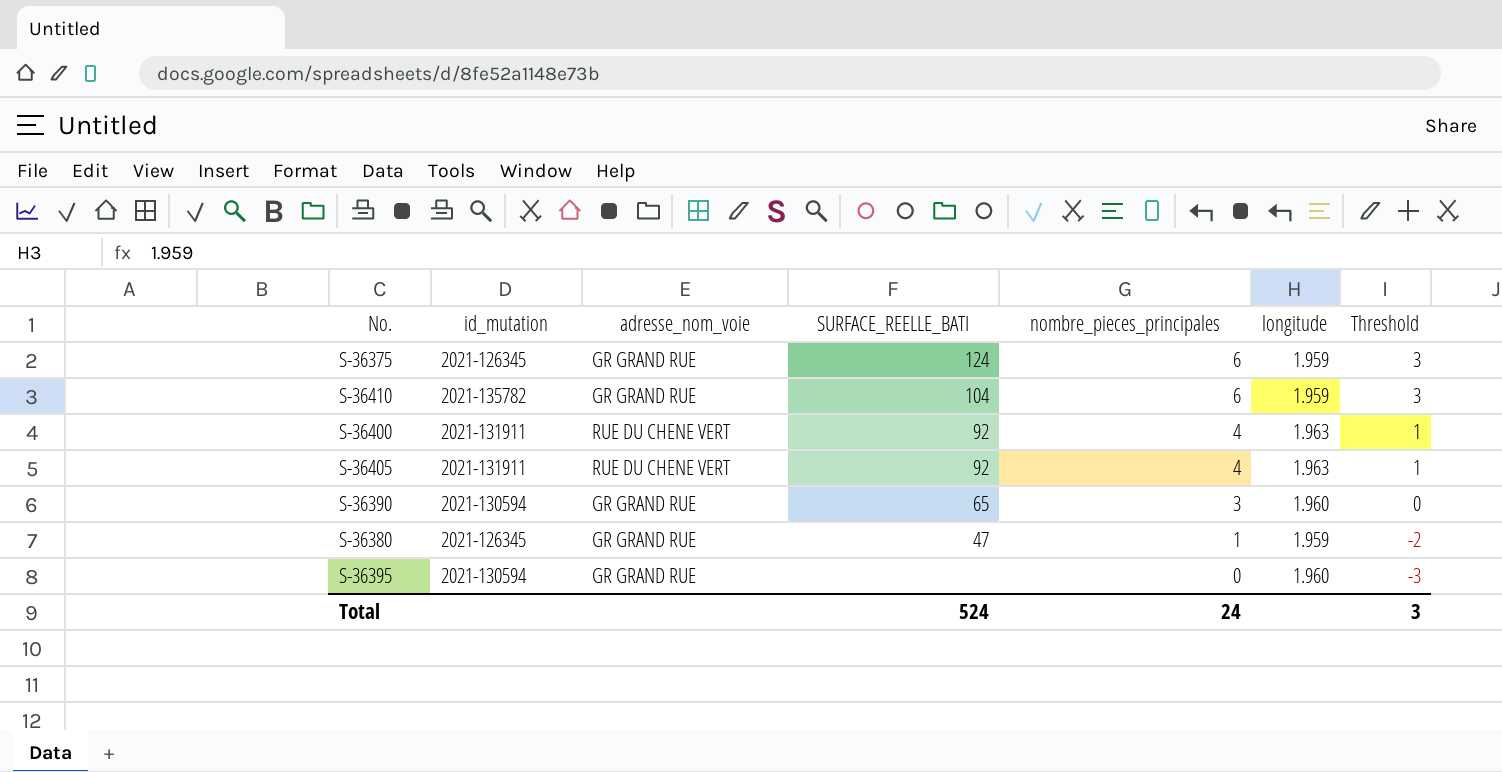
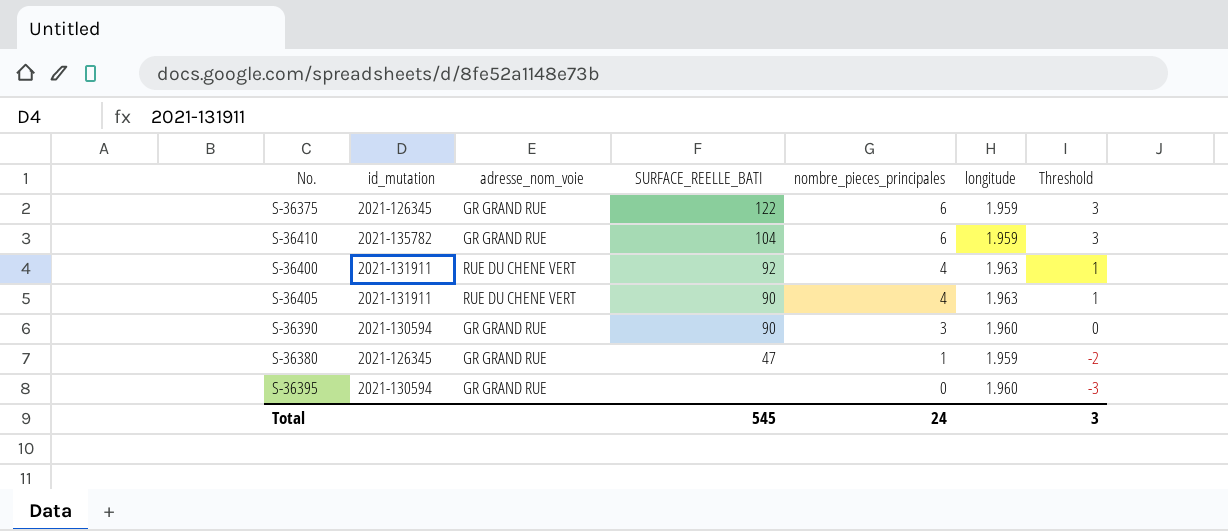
S-36375 | SURFACE_REELLE_BATI: 124 -> 122
S-36405 | SURFACE_REELLE_BATI: 92 -> 90
S-36390 | SURFACE_REELLE_BATI: 65 -> 90
Total | SURFACE_REELLE_BATI: 524 -> 545

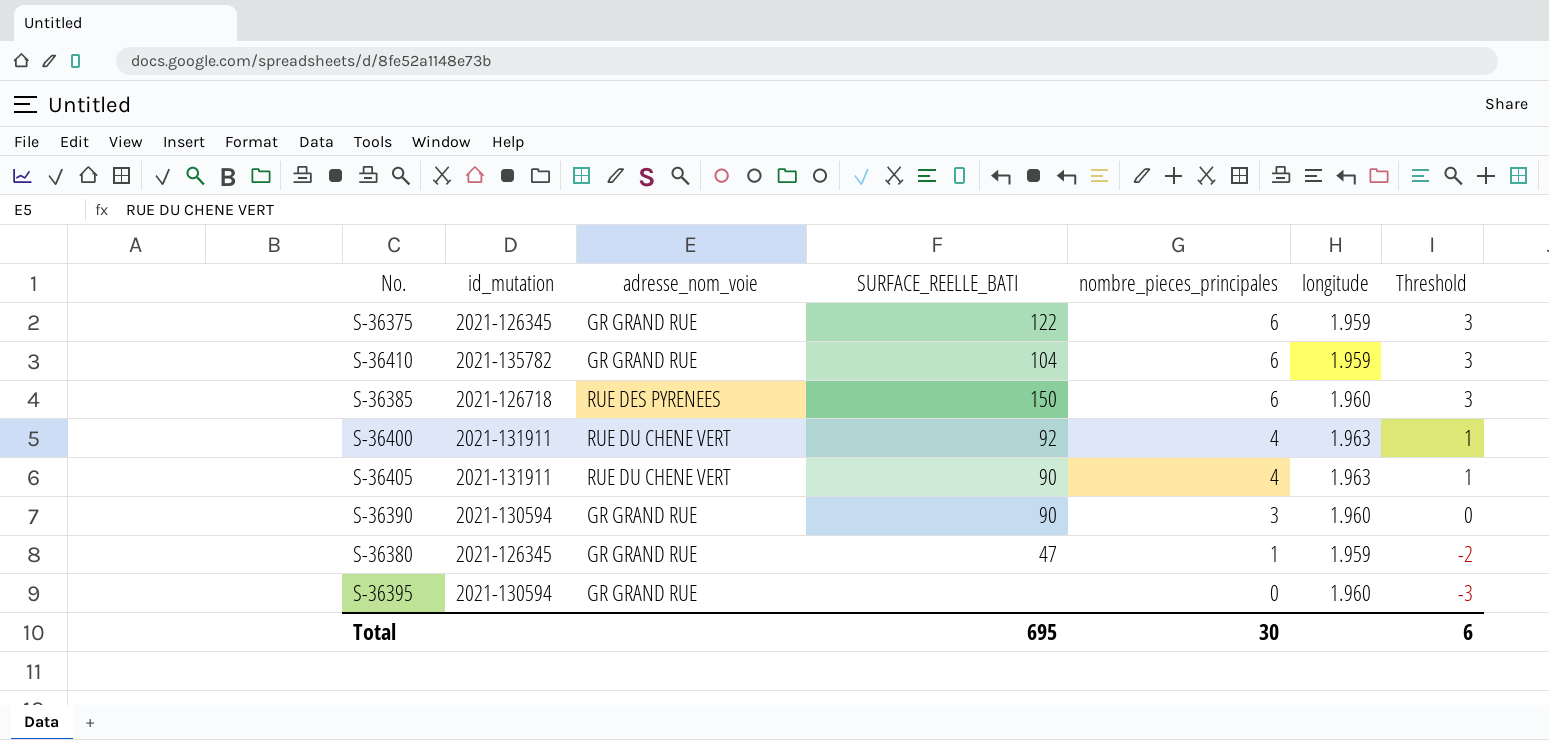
row S-36385: none -> 2021-126718 | RUE DES PYRENEES | 150 | 6 | 1.960 | 3
Total | SURFACE_REELLE_BATI: 545 -> 695
Total | nombre_pieces_principales: 24 -> 30
Total | Threshold: 3 -> 6

